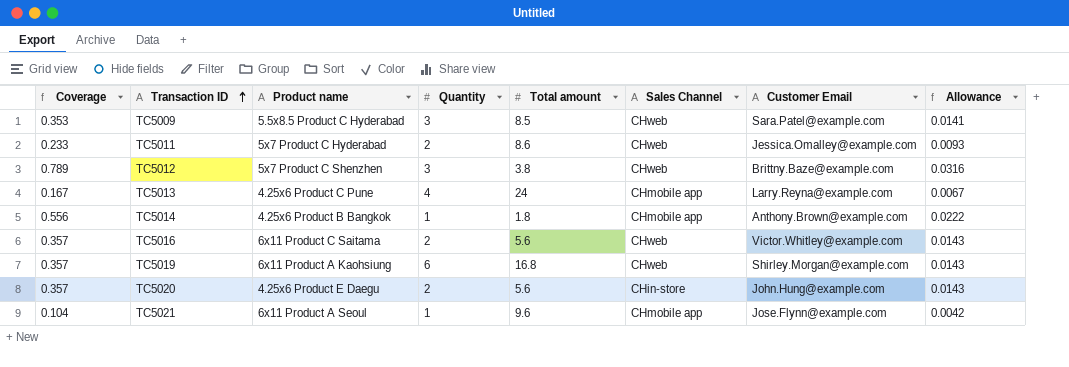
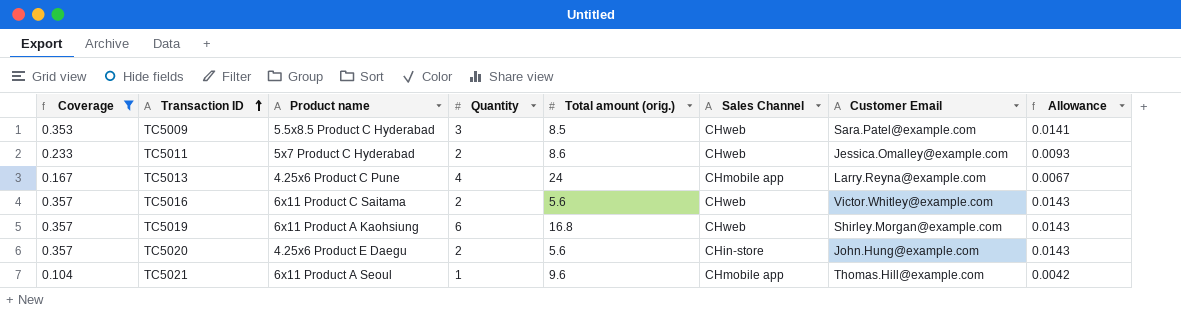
filter: none -> Coverage <= 0.357
column name: Total amount -> Total amount (orig.)
TC5021 | Customer Email: Jose.Flynn@example.com -> Thomas.Hill@example.com

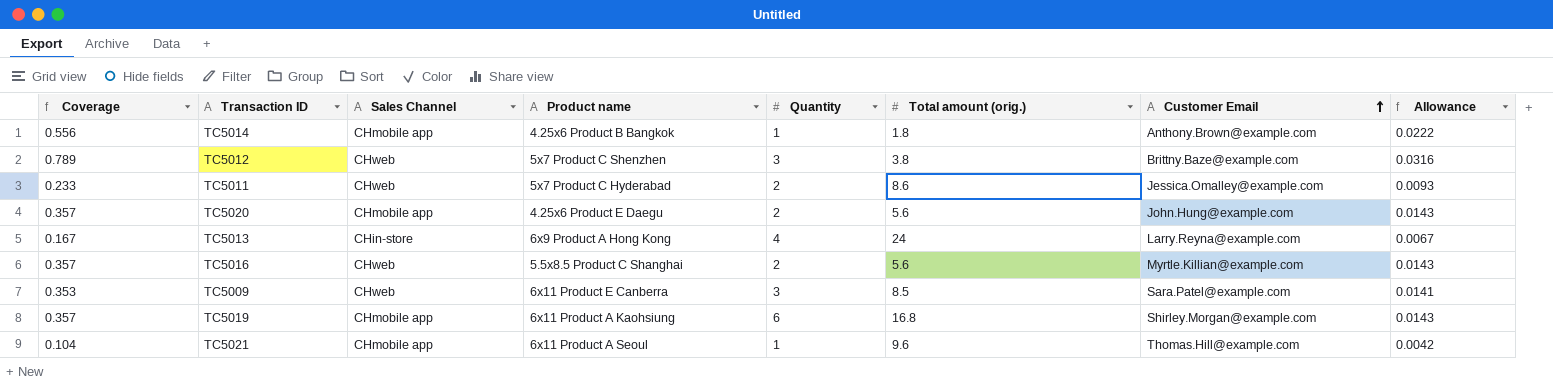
filter: Coverage <= 0.357 -> none
row order: Transaction ID ascending -> Customer Email ascending
column Sales Channel | position: 6 -> 3
TC5020 | Sales Channel: CHin-store -> CHmobile app
TC5013 | Sales Channel: CHmobile app -> CHin-store
TC5013 | Product name: 4.25x6 Product C Pune -> 6x9 Product A Hong Kong
TC5016 | Product name: 6x11 Product C Saitama -> 5.5x8.5 Product C Shanghai
TC5016 | Customer Email: Victor.Whitley@example.com -> Myrtle.Killian@example.com
TC5009 | Product name: 5.5x8.5 Product C Hyderabad -> 6x11 Product E Canberra
TC5019 | Sales Channel: CHweb -> CHmobile app

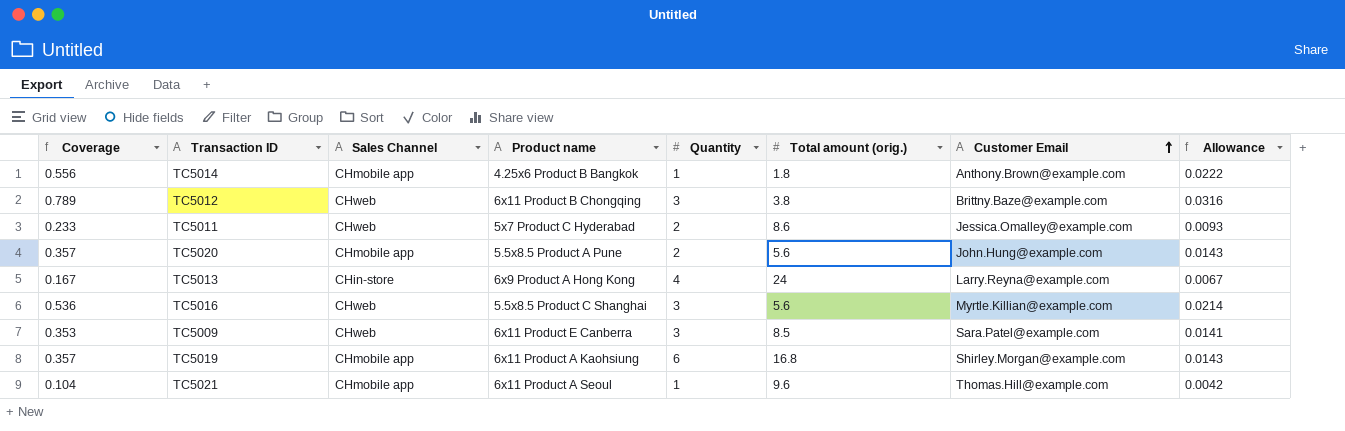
TC5012 | Product name: 5x7 Product C Shenzhen -> 6x11 Product B Chongqing
TC5020 | Product name: 4.25x6 Product E Daegu -> 5.5x8.5 Product A Pune
TC5016 | Coverage: 0.357 -> 0.536
TC5016 | Quantity: 2 -> 3
TC5016 | Allowance: 0.0143 -> 0.0214

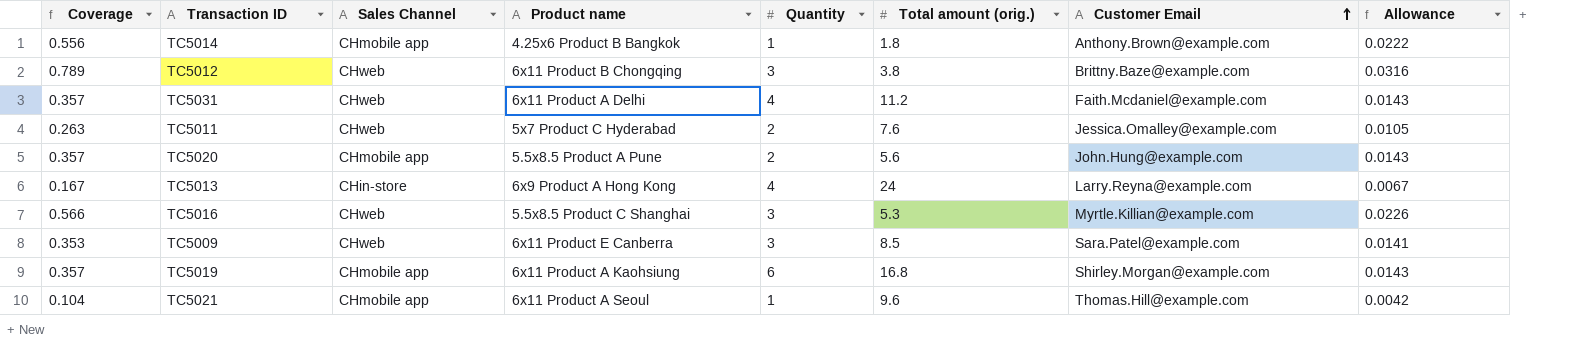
row TC5031: none -> 0.357 | CHweb | 6x11 Product A Delhi | 4 | 11.2 | Faith.Mcdaniel@example.com | 0.0143
TC5011 | Coverage: 0.233 -> 0.263
TC5011 | Total amount (orig.): 8.6 -> 7.6
TC5011 | Allowance: 0.0093 -> 0.0105
TC5016 | Coverage: 0.536 -> 0.566
TC5016 | Total amount (orig.): 5.6 -> 5.3
TC5016 | Allowance: 0.0214 -> 0.0226

